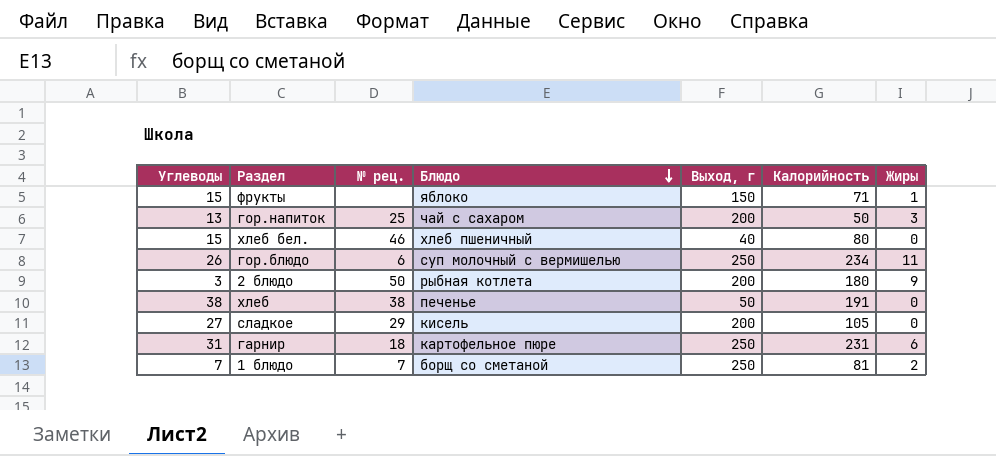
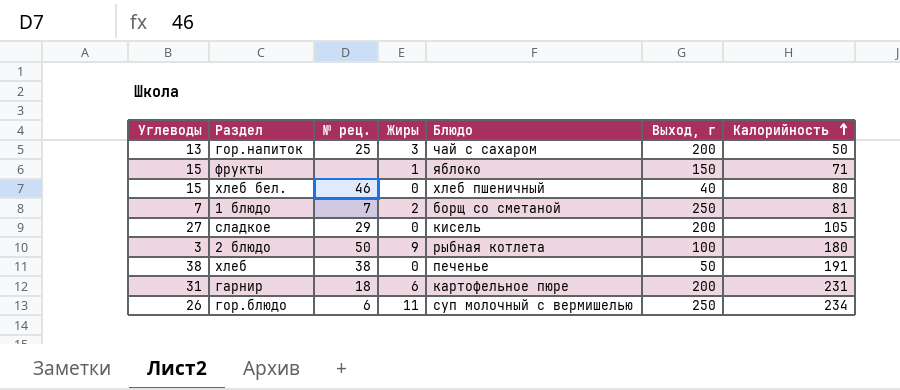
row order: Блюдо descending -> Калорийность ascending
column Жиры | position: 7 -> 4
2 блюдо | Выход, г: 200 -> 100
гарнир | Выход, г: 250 -> 200

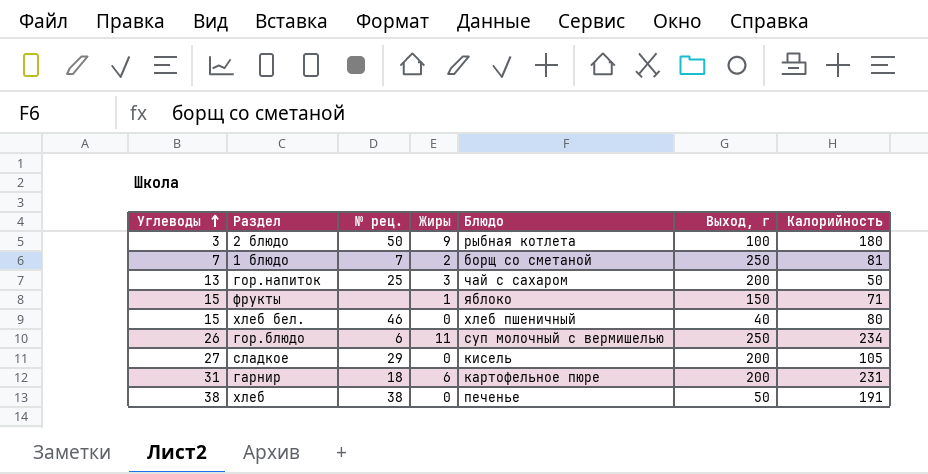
row order: Калорийность ascending -> Углеводы ascending

